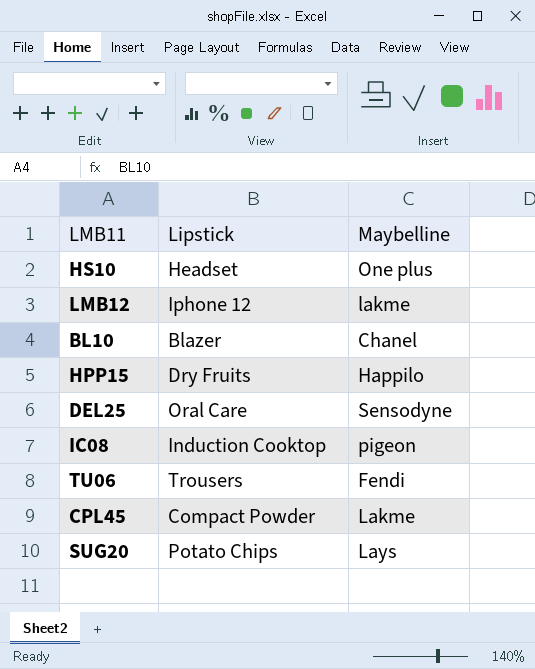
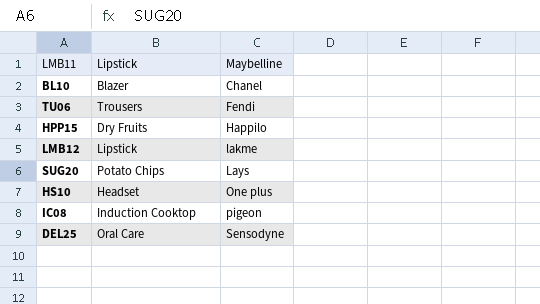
row order: none -> Maybelline ascending
row CPL45: Compact Powder | Lakme -> none
LMB12 | Lipstick: Iphone 12 -> Lipstick

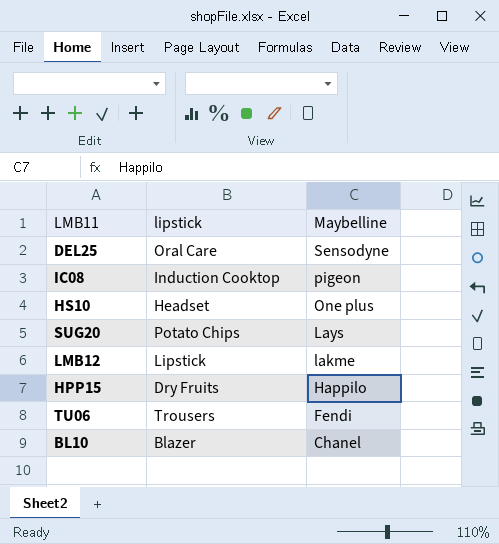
row order: Maybelline ascending -> Maybelline descending
column name: Lipstick -> lipstick

